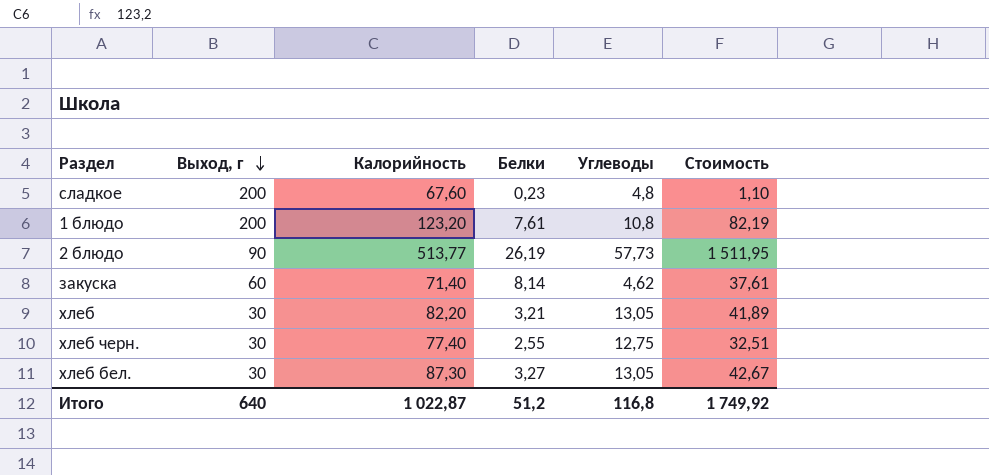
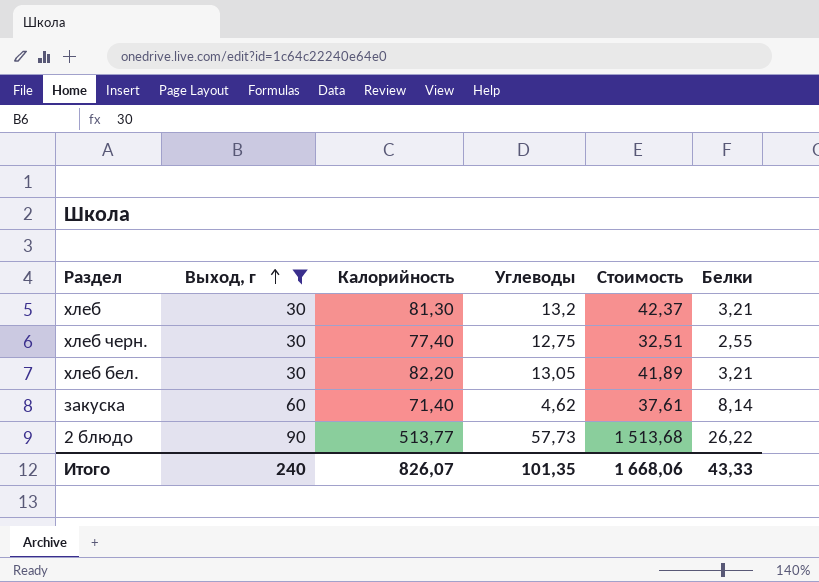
filter: none -> Выход, г != 200
row order: Выход, г descending -> Выход, г ascending
column Белки | position: 4 -> 6
хлеб | Калорийность: 82,20 -> 81,30
хлеб | Углеводы: 13,05 -> 13,2
хлеб | Стоимость: 41,89 -> 42,37
хлеб бел. | Калорийность: 87,30 -> 82,20
хлеб бел. | Стоимость: 42,67 -> 41,89
хлеб бел. | Белки: 3,27 -> 3,21
2 блюдо | Стоимость: 1 511,95 -> 1 513,68
2 блюдо | Белки: 26,19 -> 26,22
Итого | Выход, г: 640 -> 240
Итого | Калорийность: 1 022,87 -> 826,07
Итого | Углеводы: 116,8 -> 101,35
Итого | Стоимость: 1 749,92 -> 1 668,06
Итого | Белки: 51,2 -> 43,33

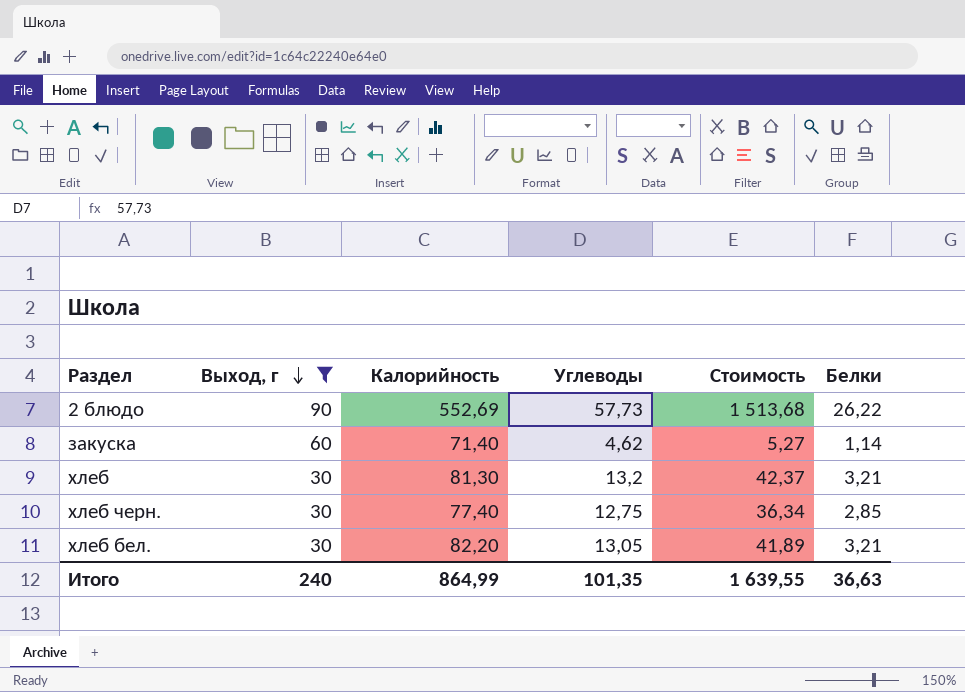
row order: Выход, г ascending -> Выход, г descending
2 блюдо | Калорийность: 513,77 -> 552,69
закуска | Стоимость: 37,61 -> 5,27
закуска | Белки: 8,14 -> 1,14
хлеб черн. | Стоимость: 32,51 -> 36,34
хлеб черн. | Белки: 2,55 -> 2,85
Итого | Калорийность: 826,07 -> 864,99
Итого | Стоимость: 1 668,06 -> 1 639,55
Итого | Белки: 43,33 -> 36,63

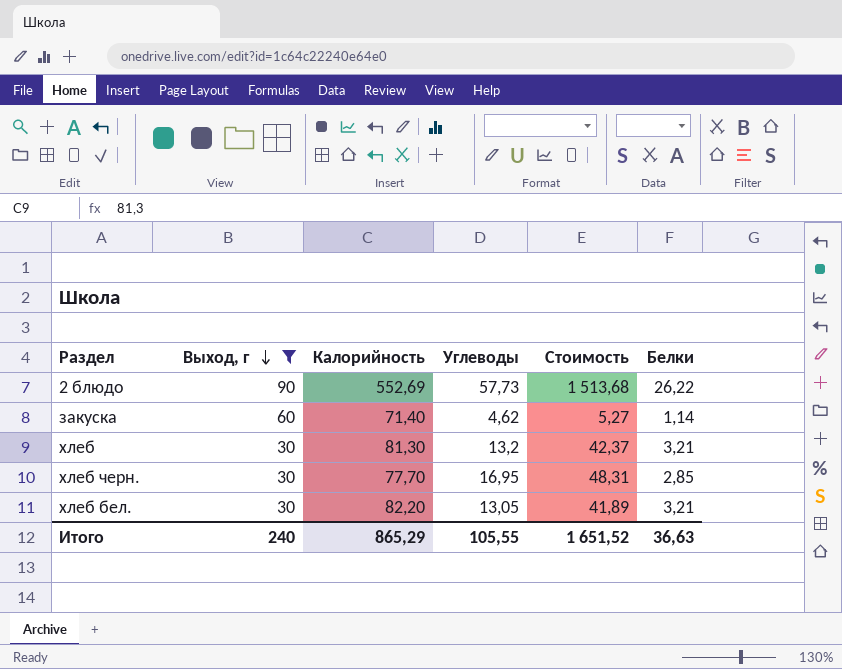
хлеб черн. | Калорийность: 77,40 -> 77,70
хлеб черн. | Углеводы: 12,75 -> 16,95
хлеб черн. | Стоимость: 36,34 -> 48,31
Итого | Калорийность: 864,99 -> 865,29
Итого | Углеводы: 101,35 -> 105,55
Итого | Стоимость: 1 639,55 -> 1 651,52

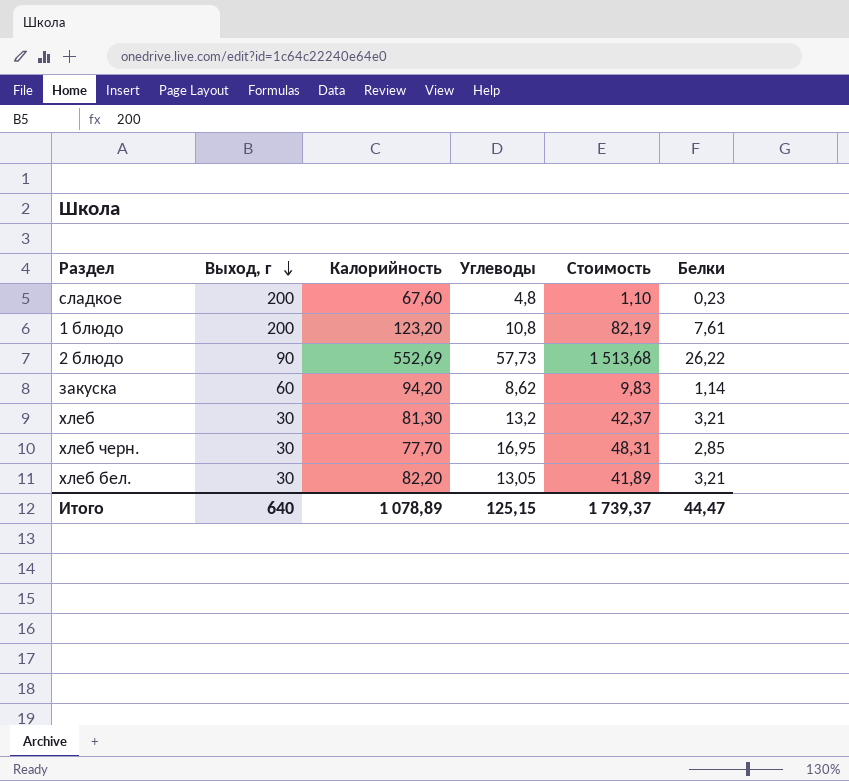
filter: Выход, г != 200 -> none
закуска | Калорийность: 71,40 -> 94,20
закуска | Углеводы: 4,62 -> 8,62
закуска | Стоимость: 5,27 -> 9,83
Итого | Выход, г: 240 -> 640
Итого | Калорийность: 865,29 -> 1 078,89
Итого | Углеводы: 105,55 -> 125,15
Итого | Стоимость: 1 651,52 -> 1 739,37
Итого | Белки: 36,63 -> 44,47

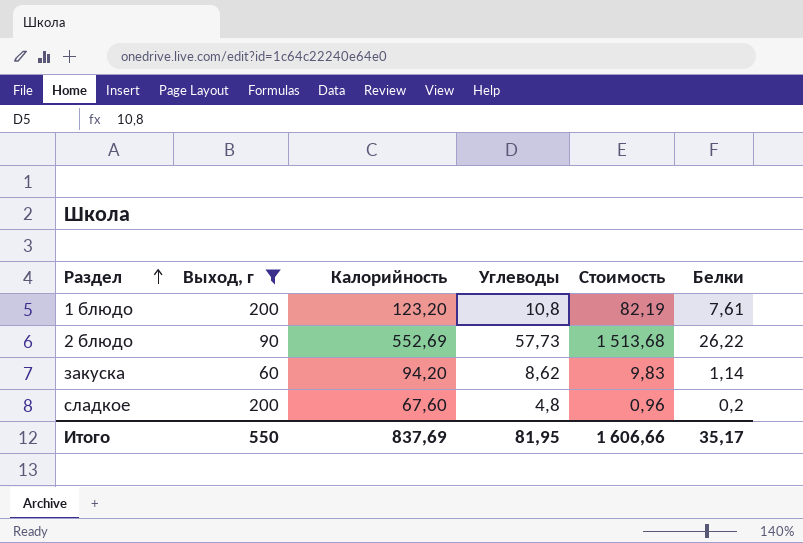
filter: none -> Выход, г != 30
row order: Выход, г descending -> Раздел ascending
сладкое | Стоимость: 1,10 -> 0,96
сладкое | Белки: 0,23 -> 0,2
Итого | Выход, г: 640 -> 550
Итого | Калорийность: 1 078,89 -> 837,69
Итого | Углеводы: 125,15 -> 81,95
Итого | Стоимость: 1 739,37 -> 1 606,66
Итого | Белки: 44,47 -> 35,17

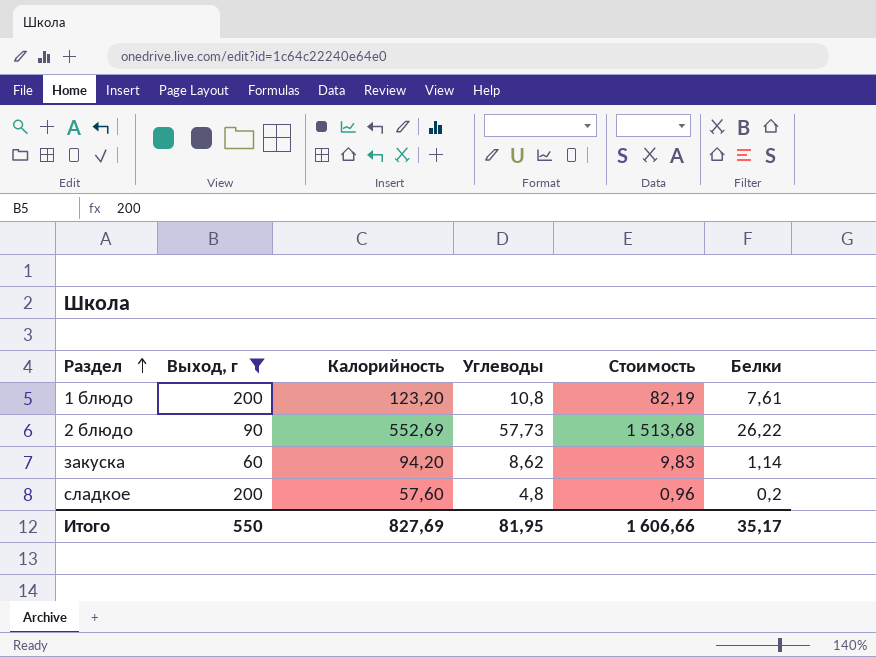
сладкое | Калорийность: 67,60 -> 57,60
Итого | Калорийность: 837,69 -> 827,69

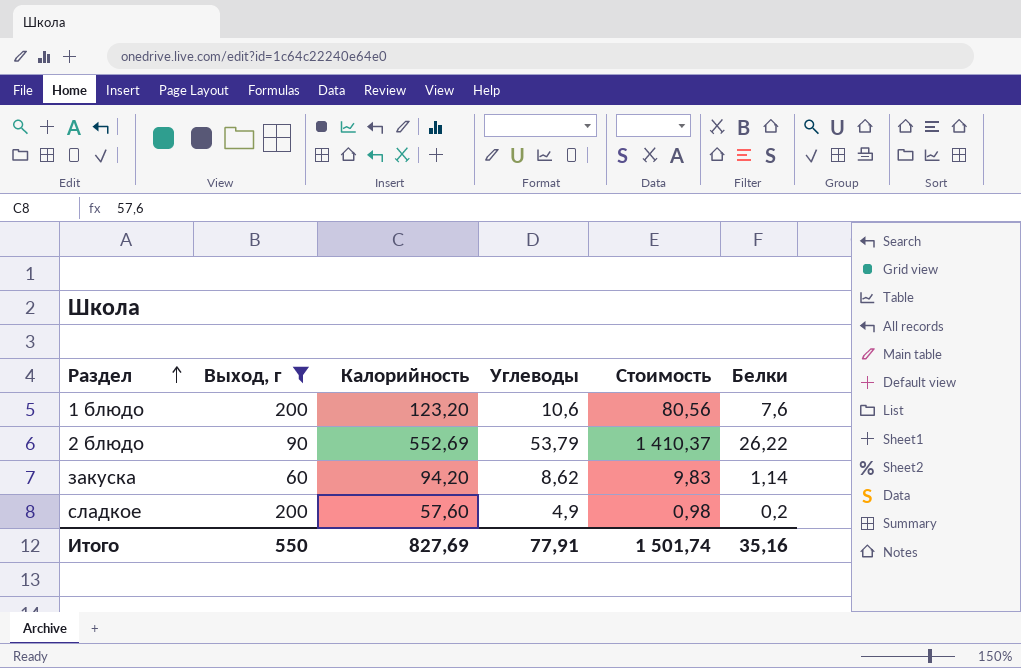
1 блюдо | Углеводы: 10,8 -> 10,6
1 блюдо | Стоимость: 82,19 -> 80,56
1 блюдо | Белки: 7,61 -> 7,6
2 блюдо | Углеводы: 57,73 -> 53,79
2 блюдо | Стоимость: 1 513,68 -> 1 410,37
сладкое | Углеводы: 4,8 -> 4,9
сладкое | Стоимость: 0,96 -> 0,98
Итого | Углеводы: 81,95 -> 77,91
Итого | Стоимость: 1 606,66 -> 1 501,74
Итого | Белки: 35,17 -> 35,16

